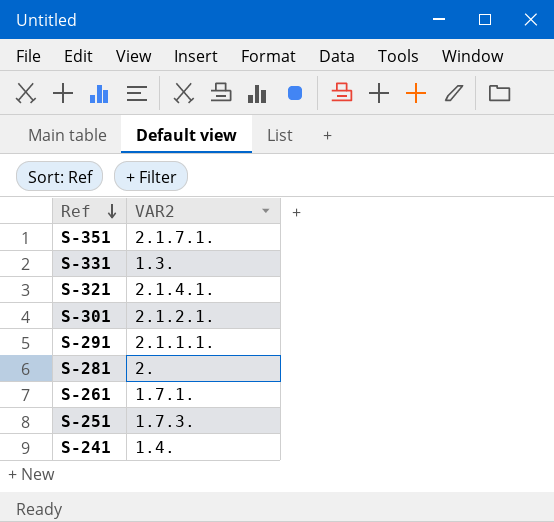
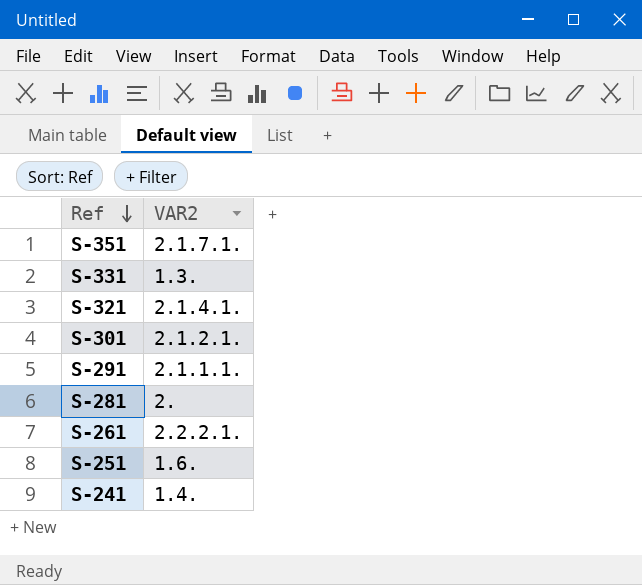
S-261 | VAR2: 1.7.1. -> 2.2.2.1.
S-251 | VAR2: 1.7.3. -> 1.6.

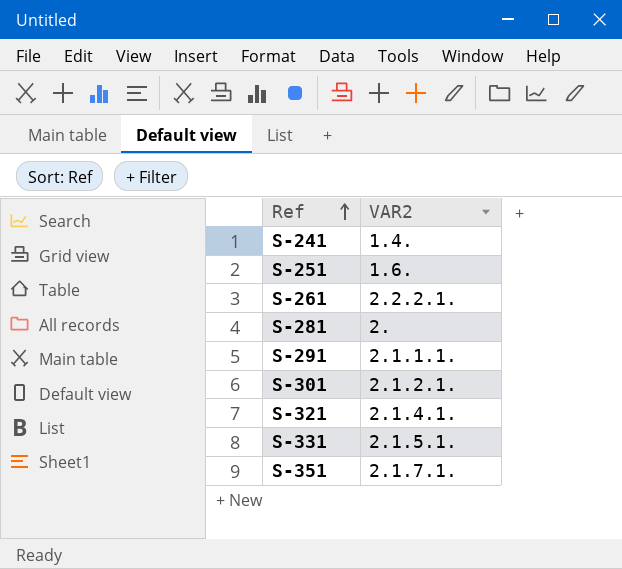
row order: Ref descending -> Ref ascending
S-331 | VAR2: 1.3. -> 2.1.5.1.

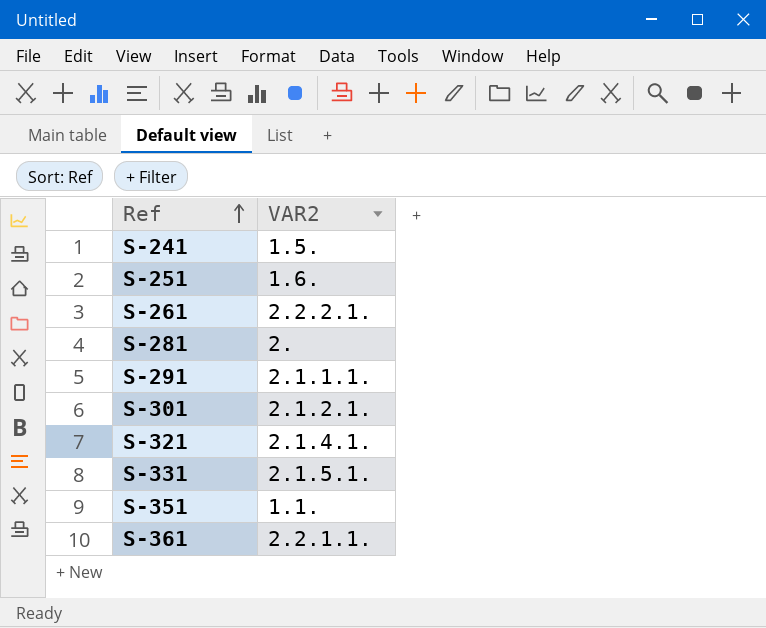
S-241 | VAR2: 1.4. -> 1.5.
S-351 | VAR2: 2.1.7.1. -> 1.1.
row S-361: none -> 2.2.1.1.

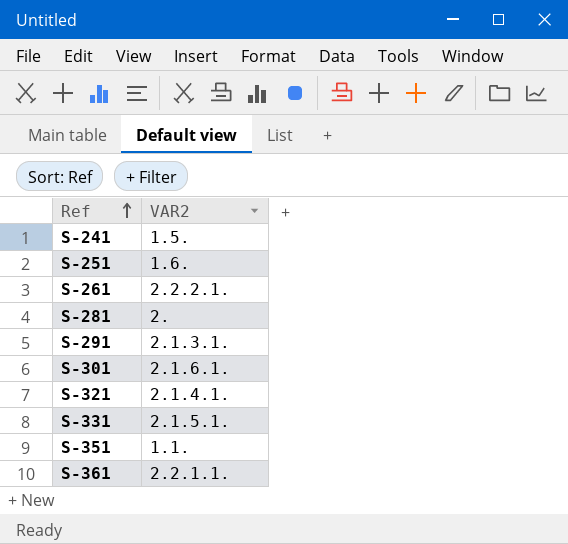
S-291 | VAR2: 2.1.1.1. -> 2.1.3.1.
S-301 | VAR2: 2.1.2.1. -> 2.1.6.1.

